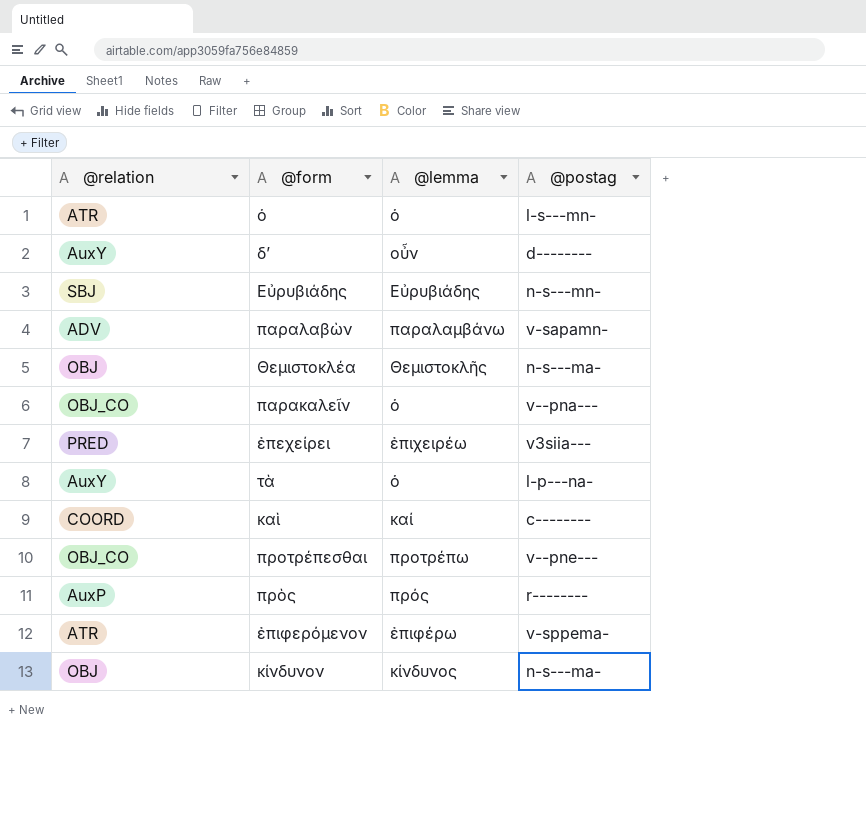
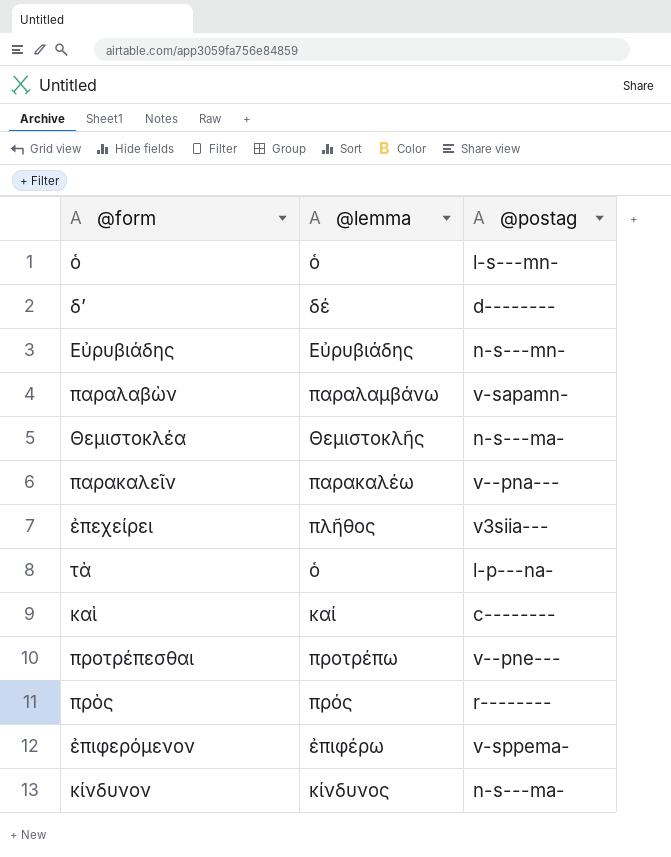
column @relation | position: 1 -> none
δʼ | @lemma: οὖν -> δέ
παρακαλεῖν | @lemma: ὁ -> παρακαλέω
ἐπεχείρει | @lemma: ἐπιχειρέω -> πλῆθος

